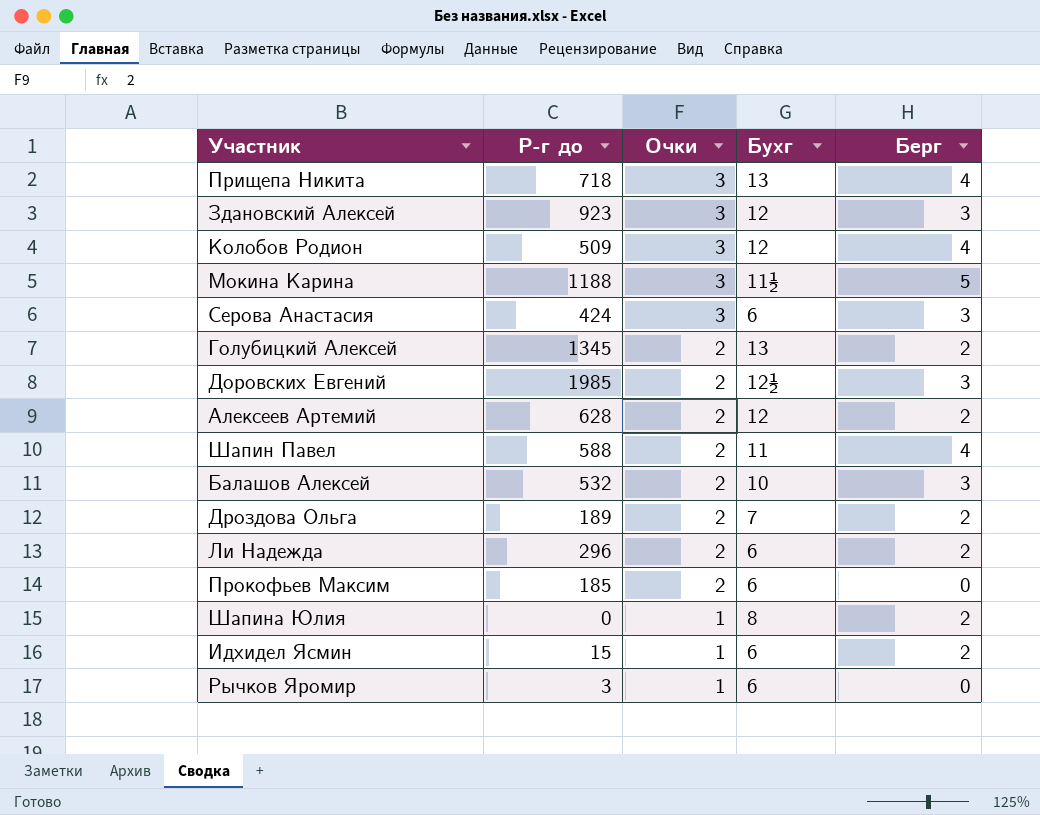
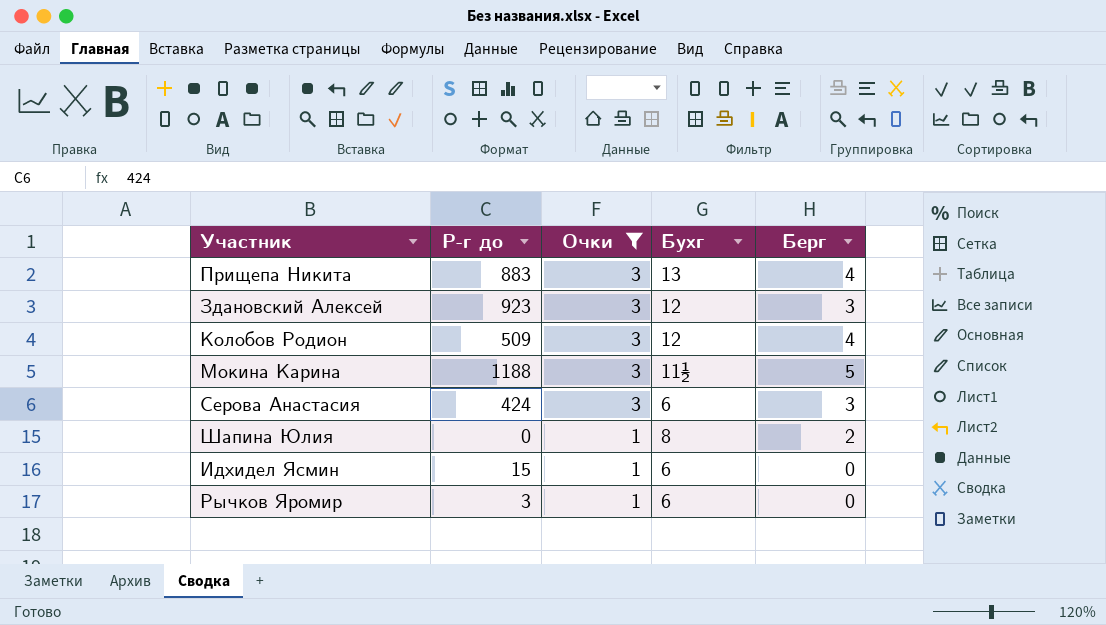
filter: none -> Очки != 2
Прищепа Никита | Р-г до: 718 -> 883
Идхидел Ясмин | Берг: 2 -> 0

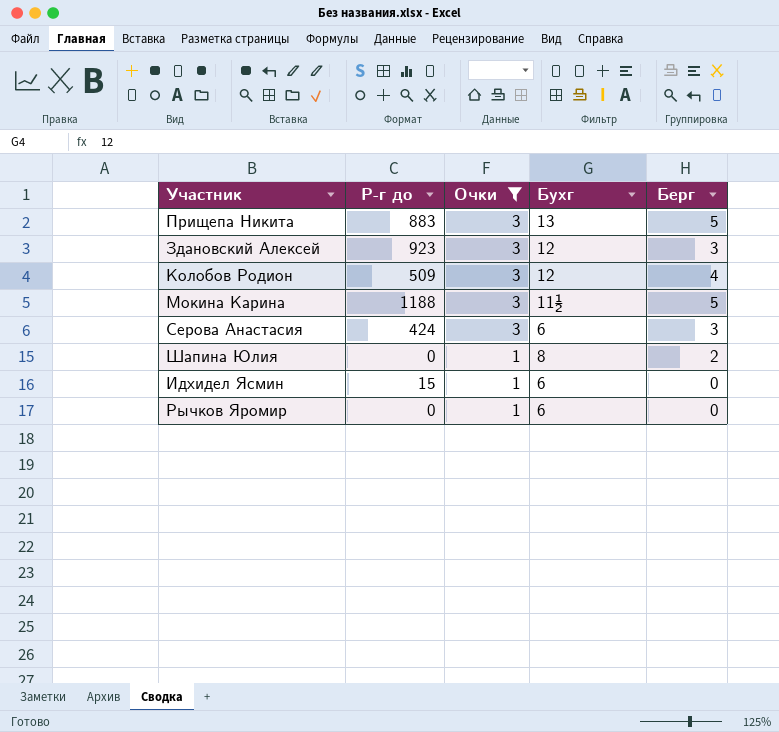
Прищепа Никита | Берг: 4 -> 5
Рычков Яромир | Р-г до: 3 -> 0

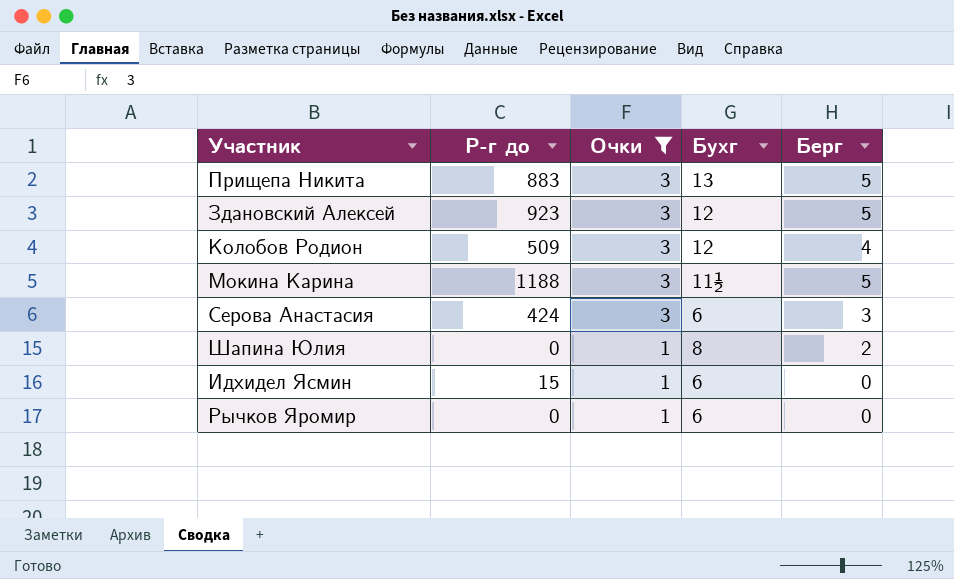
Здановский Алексей | Берг: 3 -> 5

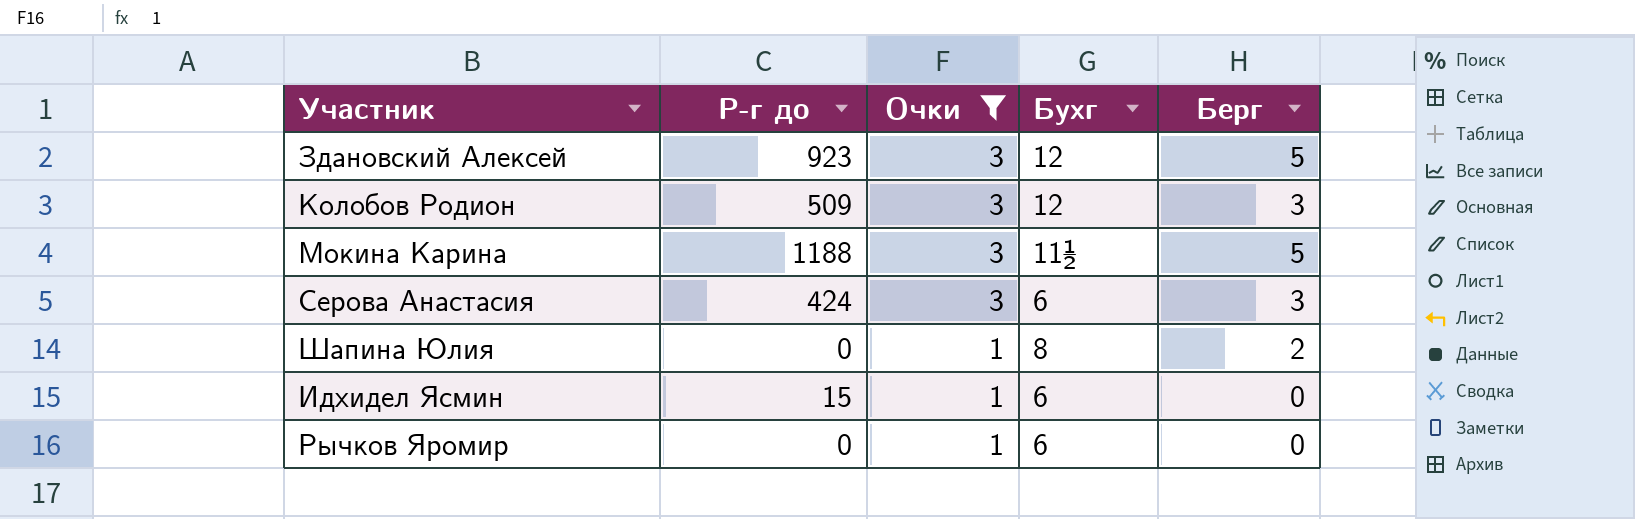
row Прищепа Никита: 883 | 3 | 13 | 5 -> none
Колобов Родион | Берг: 4 -> 3

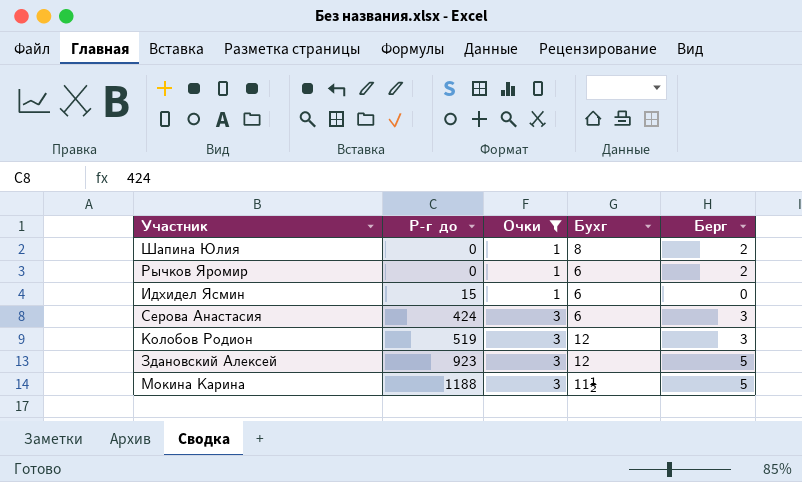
row order: Очки descending -> Р-г до ascending
Рычков Яромир | Берг: 0 -> 2
Колобов Родион | Р-г до: 509 -> 519

